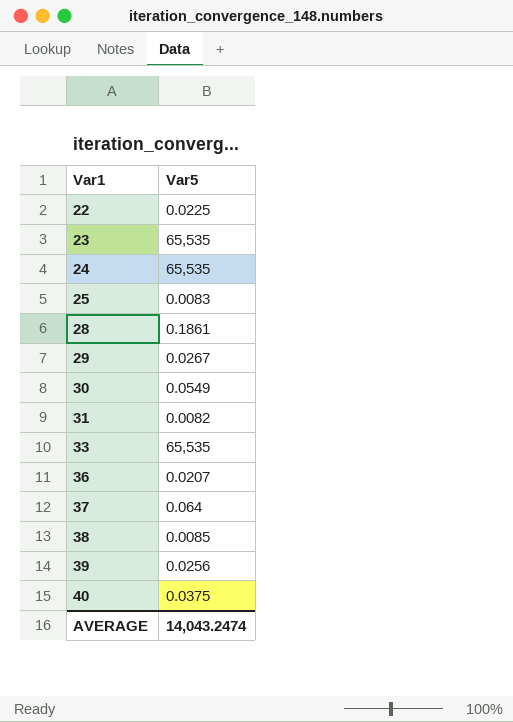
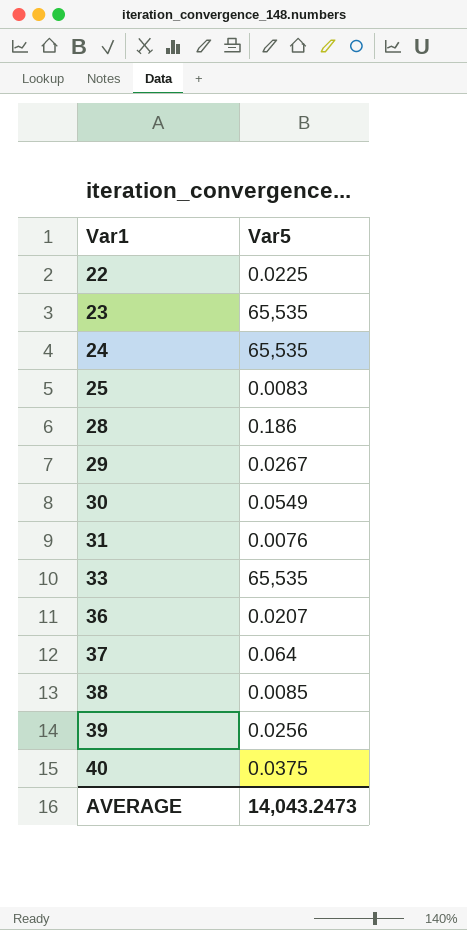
28 | Var5: 0.1861 -> 0.186
31 | Var5: 0.0082 -> 0.0076
AVERAGE | Var5: 14,043.2474 -> 14,043.2473

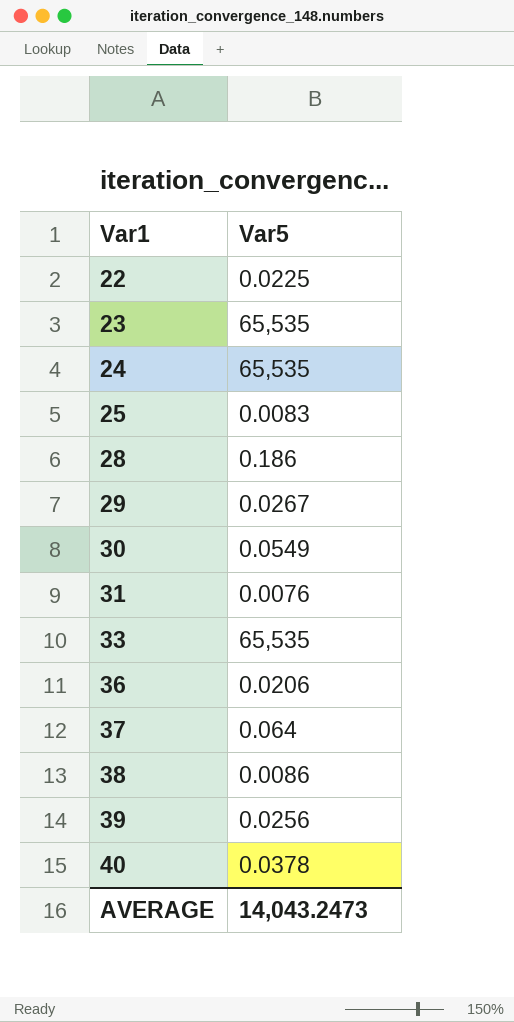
36 | Var5: 0.0207 -> 0.0206
38 | Var5: 0.0085 -> 0.0086
40 | Var5: 0.0375 -> 0.0378

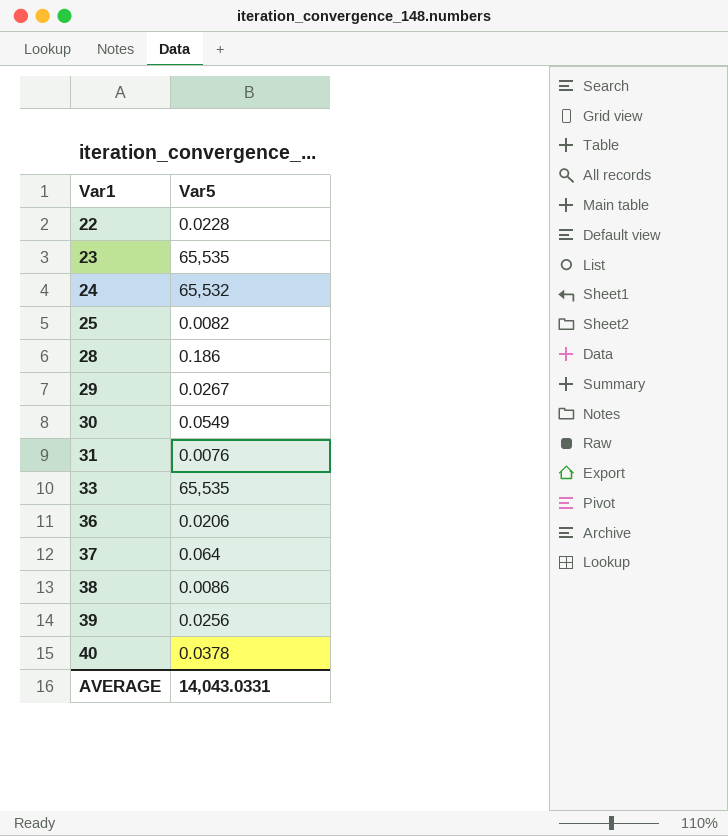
22 | Var5: 0.0225 -> 0.0228
24 | Var5: 65,535 -> 65,532
25 | Var5: 0.0083 -> 0.0082
AVERAGE | Var5: 14,043.2473 -> 14,043.0331

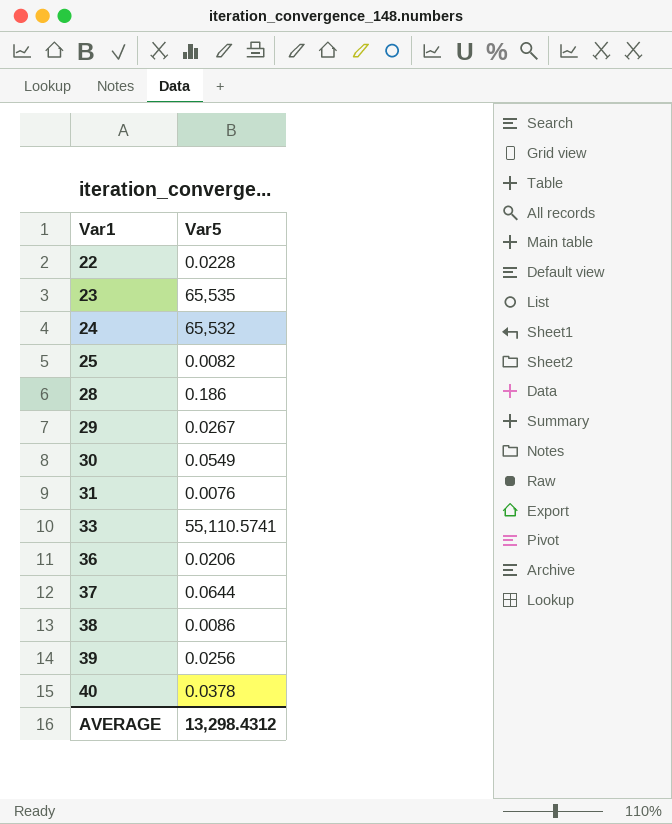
33 | Var5: 65,535 -> 55,110.5741
37 | Var5: 0.064 -> 0.0644
AVERAGE | Var5: 14,043.0331 -> 13,298.4312

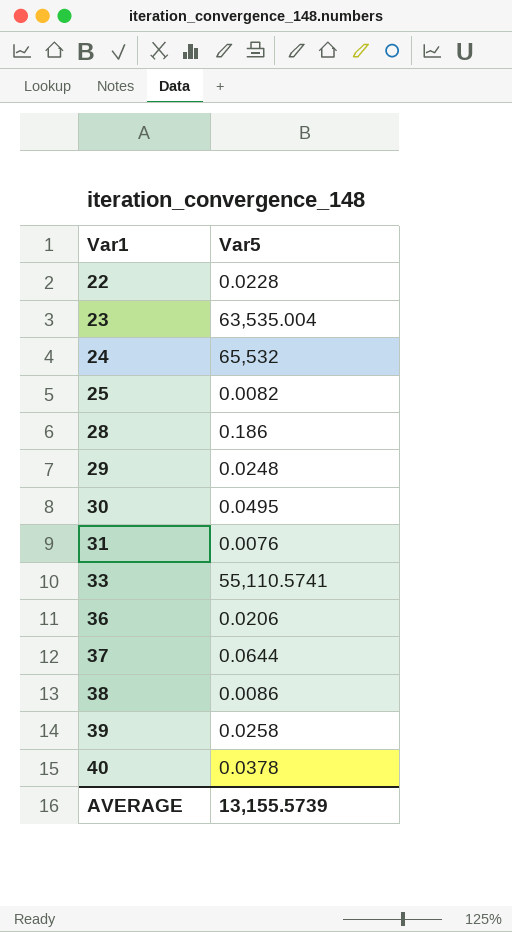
23 | Var5: 65,535 -> 63,535.004
29 | Var5: 0.0267 -> 0.0248
30 | Var5: 0.0549 -> 0.0495
39 | Var5: 0.0256 -> 0.0258
AVERAGE | Var5: 13,298.4312 -> 13,155.5739

